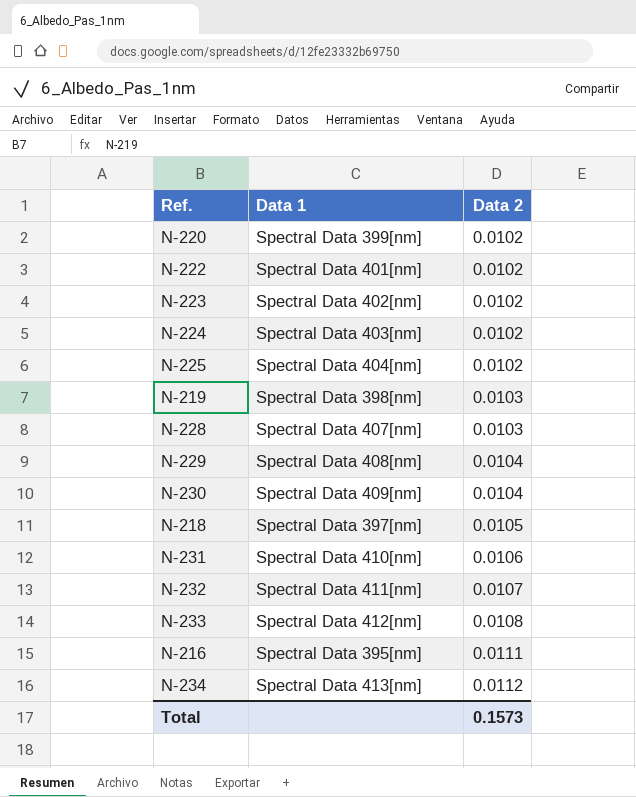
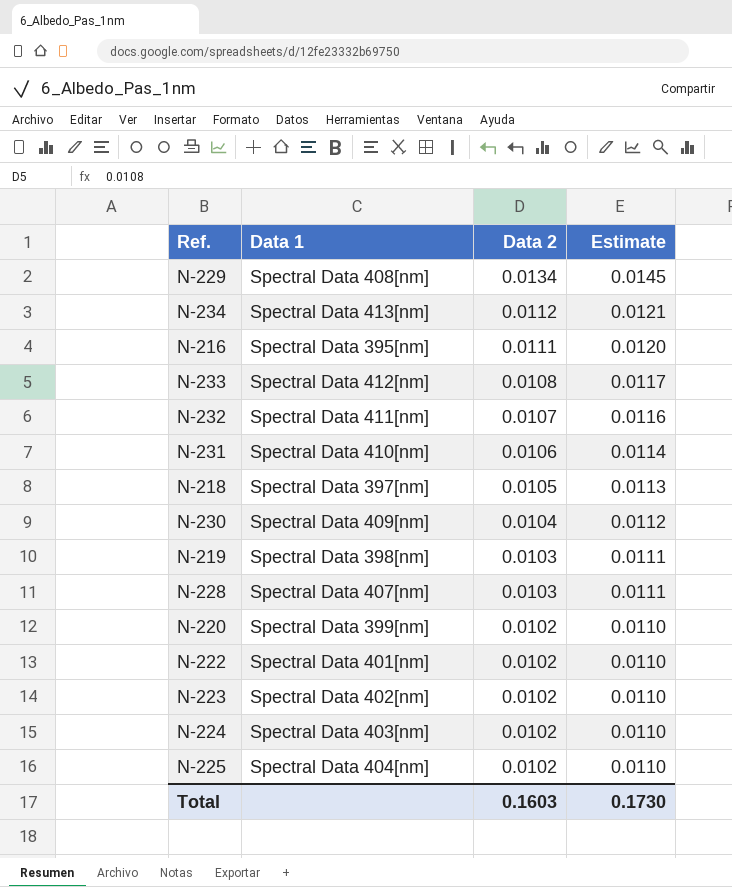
row order: Data 2 ascending -> Data 2 descending
column Estimate | formula: none -> [Data 2] * 1.08
N-229 | Data 2: 0.0104 -> 0.0134
Total | Data 2: 0.1573 -> 0.1603

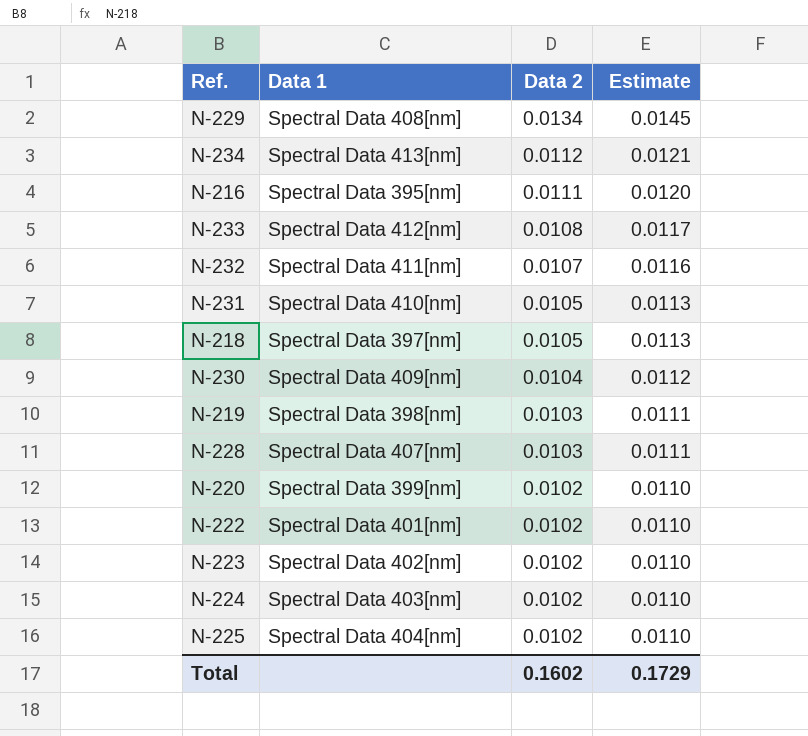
N-231 | Data 2: 0.0106 -> 0.0105
N-231 | Estimate: 0.0114 -> 0.0113
Total | Data 2: 0.1603 -> 0.1602
Total | Estimate: 0.1730 -> 0.1729

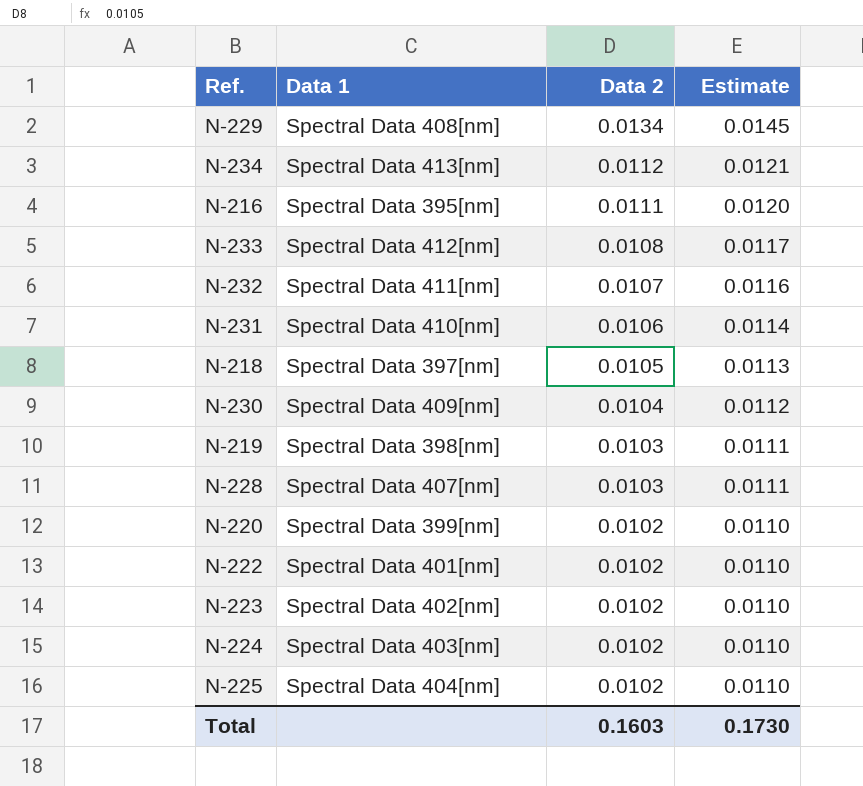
N-231 | Data 2: 0.0105 -> 0.0106
N-231 | Estimate: 0.0113 -> 0.0114
Total | Data 2: 0.1602 -> 0.1603
Total | Estimate: 0.1729 -> 0.1730

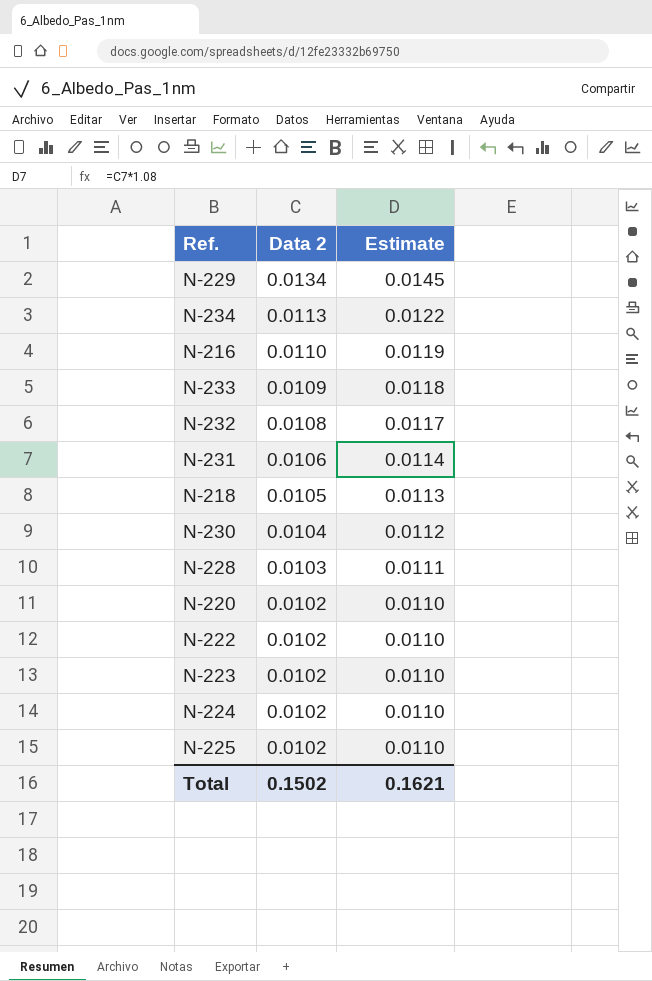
column Data 1 | position: 2 -> none
row N-219: Spectral Data 398[nm] | 0.0103 | 0.0111 -> none
N-234 | Data 2: 0.0112 -> 0.0113
N-234 | Estimate: 0.0121 -> 0.0122
N-216 | Data 2: 0.0111 -> 0.0110
N-216 | Estimate: 0.0120 -> 0.0119
N-233 | Data 2: 0.0108 -> 0.0109
N-233 | Estimate: 0.0117 -> 0.0118
N-232 | Data 2: 0.0107 -> 0.0108
N-232 | Estimate: 0.0116 -> 0.0117
Total | Data 2: 0.1603 -> 0.1502
Total | Estimate: 0.1730 -> 0.1621

